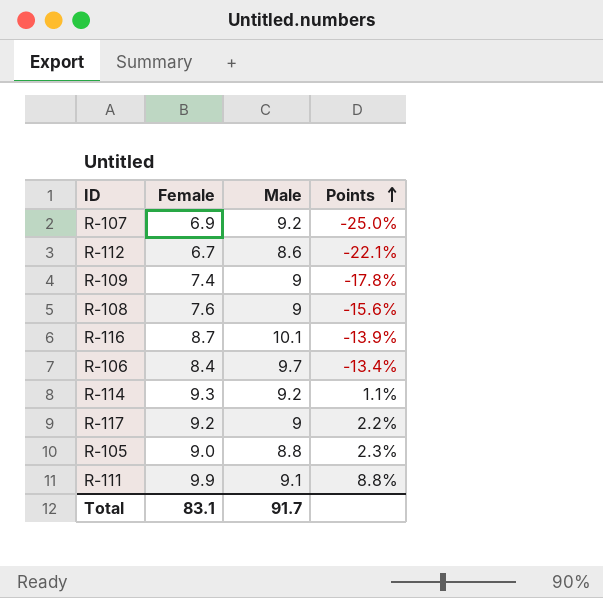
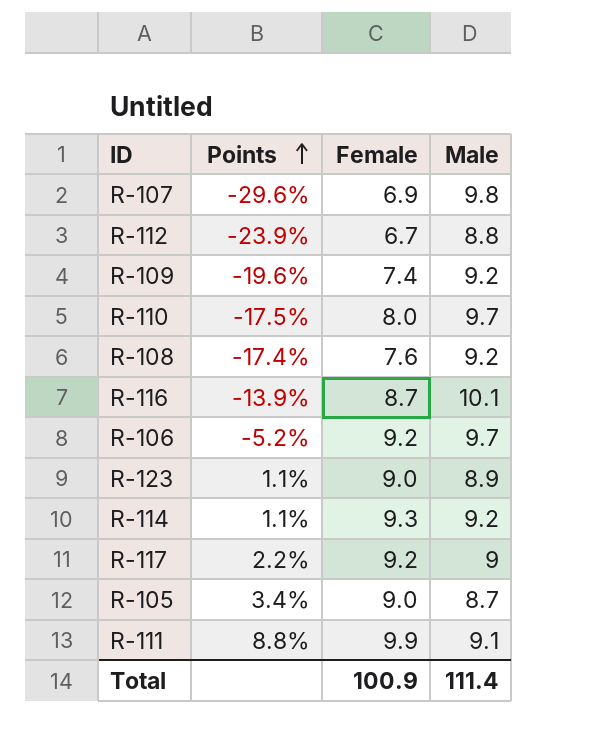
column Points | position: 4 -> 2
R-107 | Points: -25.0% -> -29.6%
R-107 | Male: 9.2 -> 9.8
R-112 | Points: -22.1% -> -23.9%
R-112 | Male: 8.6 -> 8.8
R-109 | Points: -17.8% -> -19.6%
R-109 | Male: 9 -> 9.2
row R-110: none -> -17.5% | 8.0 | 9.7
R-108 | Points: -15.6% -> -17.4%
R-108 | Male: 9 -> 9.2
R-106 | Points: -13.4% -> -5.2%
R-106 | Female: 8.4 -> 9.2
row R-123: none -> 1.1% | 9.0 | 8.9
R-105 | Points: 2.3% -> 3.4%
R-105 | Male: 8.8 -> 8.7
Total | Female: 83.1 -> 100.9
Total | Male: 91.7 -> 111.4

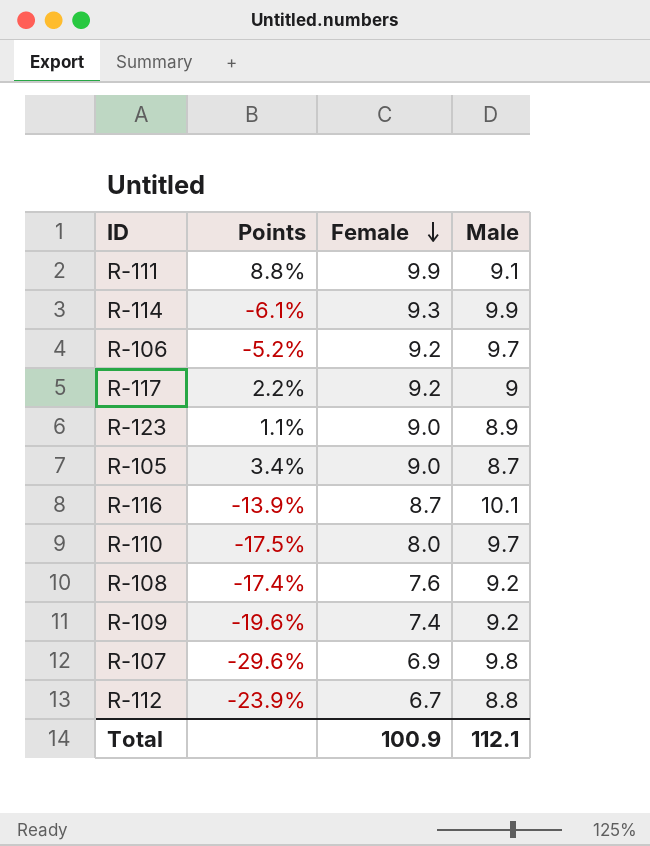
row order: Points ascending -> Female descending
R-114 | Points: 1.1% -> -6.1%
R-114 | Male: 9.2 -> 9.9
Total | Male: 111.4 -> 112.1

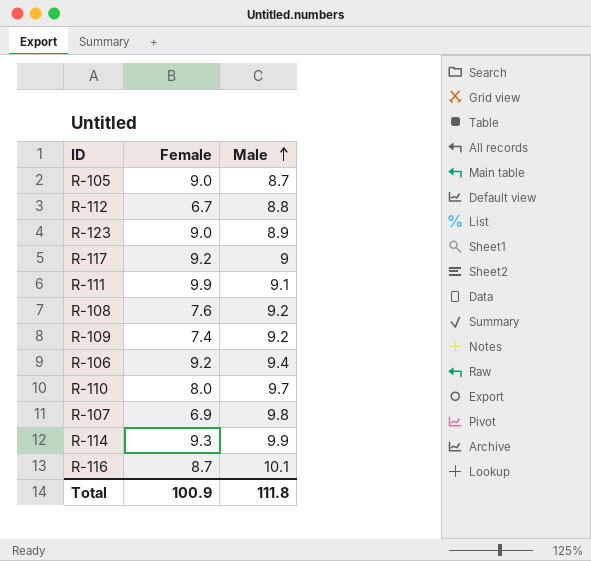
row order: Female descending -> Male ascending
column Points | formula: ([Female] - [Male]) / [Male] -> none
R-106 | Male: 9.7 -> 9.4
Total | Male: 112.1 -> 111.8

